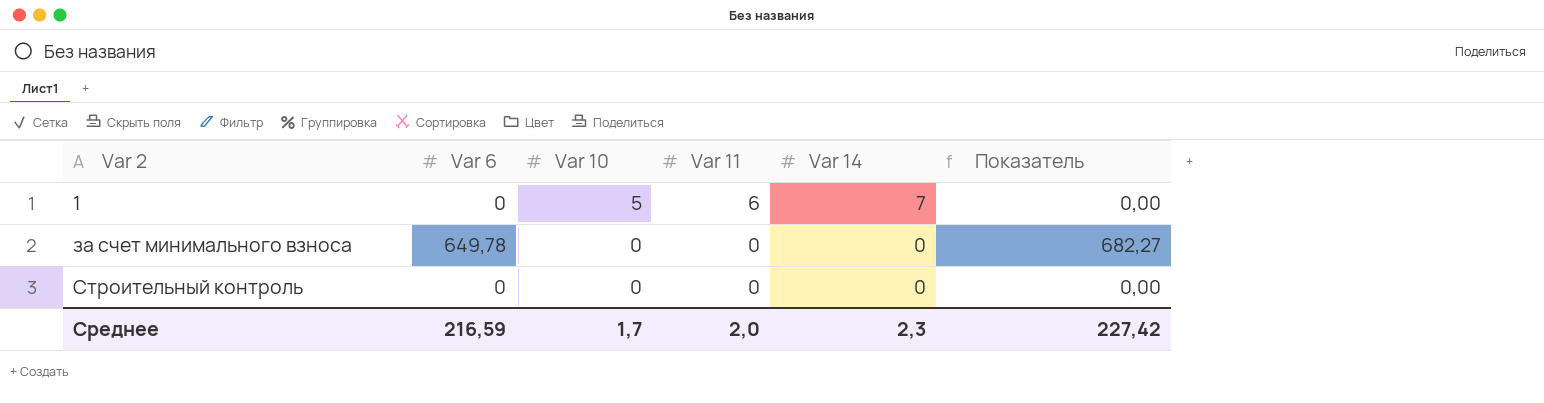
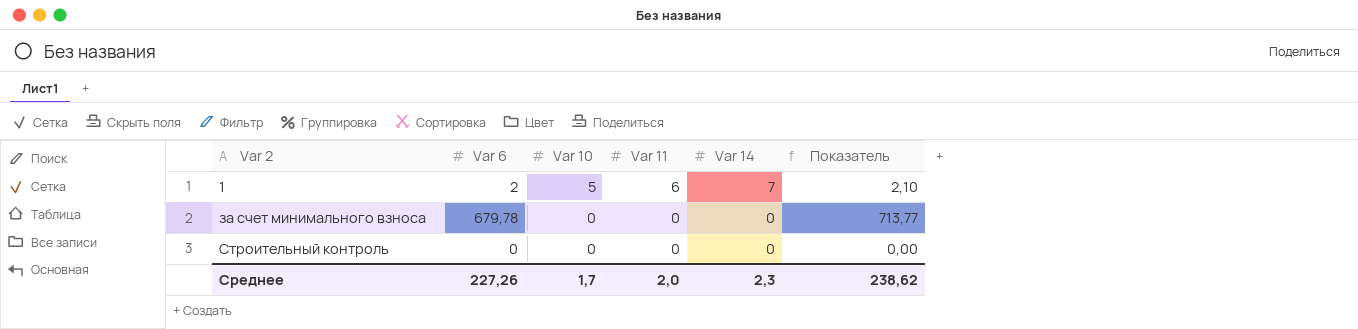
1 | Var 6: 0 -> 2
1 | Показатель: 0,00 -> 2,10
за счет минимального взноса | Var 6: 649,78 -> 679,78
за счет минимального взноса | Показатель: 682,27 -> 713,77
Среднее | Var 6: 216,59 -> 227,26
Среднее | Показатель: 227,42 -> 238,62

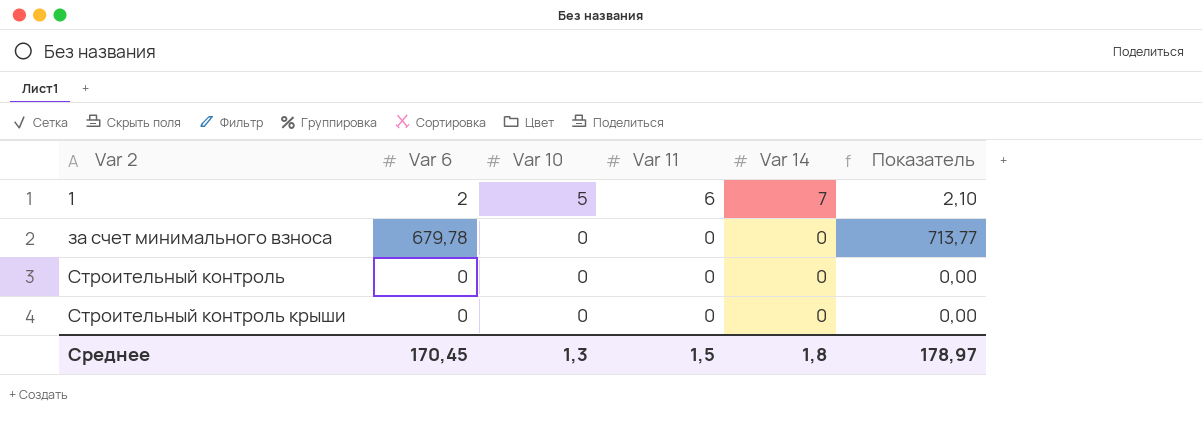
row Строительный контроль крыши: none -> 0 | 0 | 0 | 0 | 0,00
Среднее | Var 6: 227,26 -> 170,45
Среднее | Var 10: 1,7 -> 1,3
Среднее | Var 11: 2,0 -> 1,5
Среднее | Var 14: 2,3 -> 1,8
Среднее | Показатель: 238,62 -> 178,97

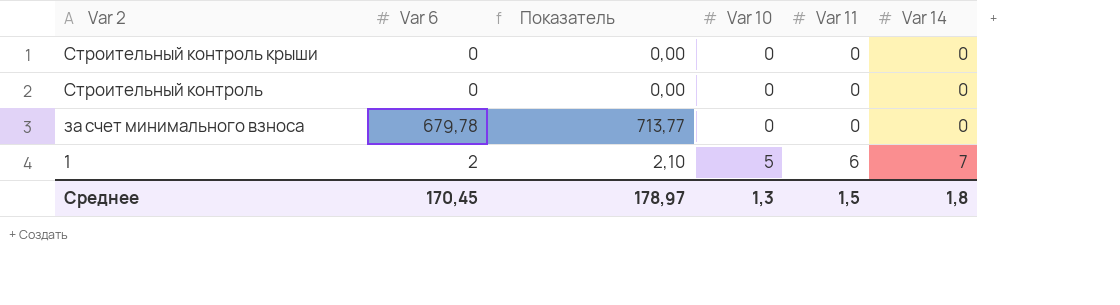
row order: Var 2 ascending -> Var 2 descending
column Показатель | position: 6 -> 3

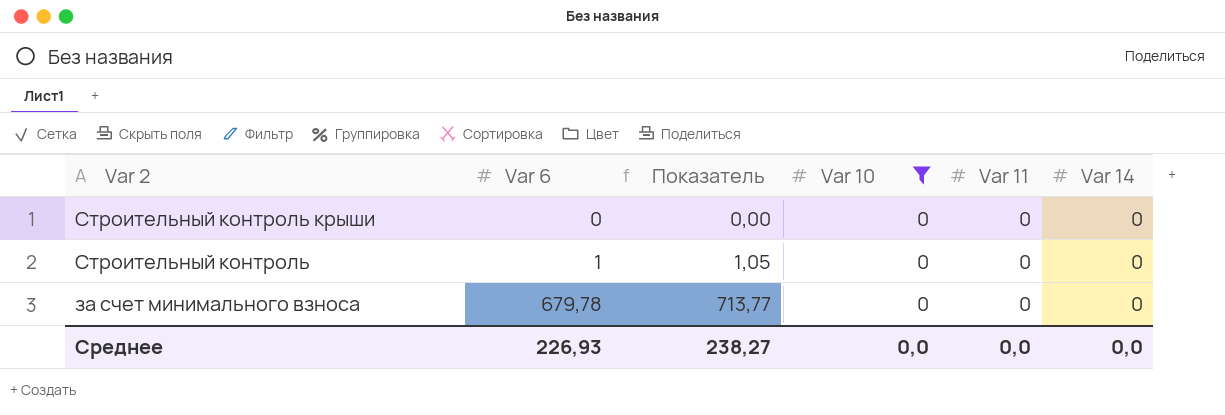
filter: none -> Var 10 = 0
Строительный контроль | Var 6: 0 -> 1
Строительный контроль | Показатель: 0,00 -> 1,05
Среднее | Var 6: 170,45 -> 226,93
Среднее | Показатель: 178,97 -> 238,27
Среднее | Var 10: 1,3 -> 0,0
Среднее | Var 11: 1,5 -> 0,0
Среднее | Var 14: 1,8 -> 0,0

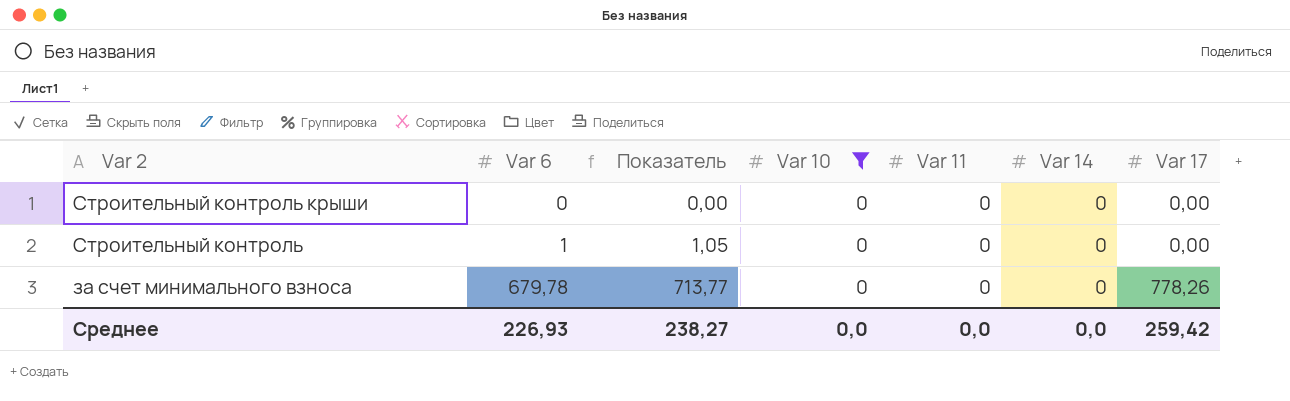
column Var 17 | position: none -> 7

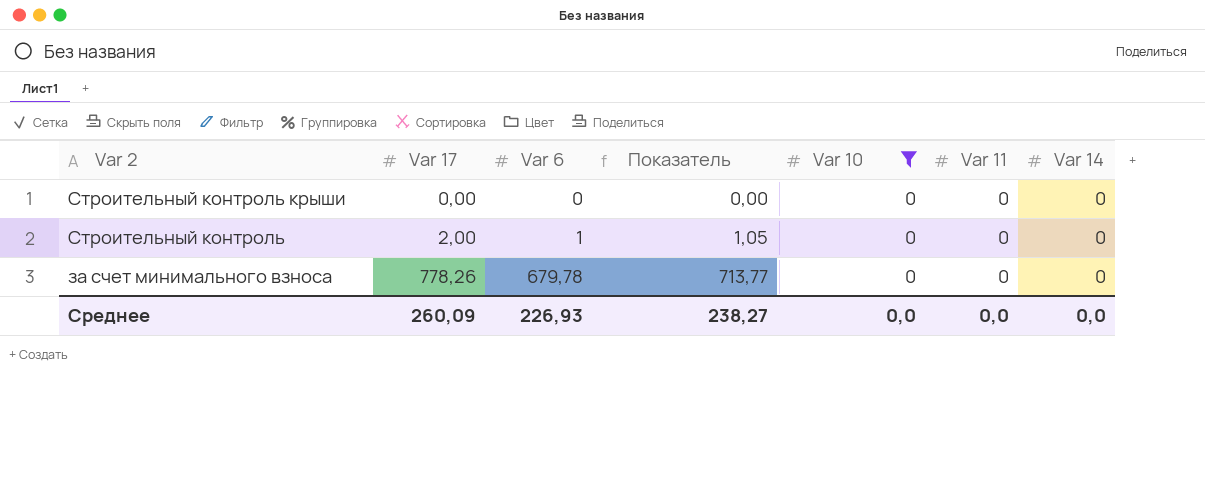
column Var 17 | position: 7 -> 2
Строительный контроль | Var 17: 0,00 -> 2,00
Среднее | Var 17: 259,42 -> 260,09

